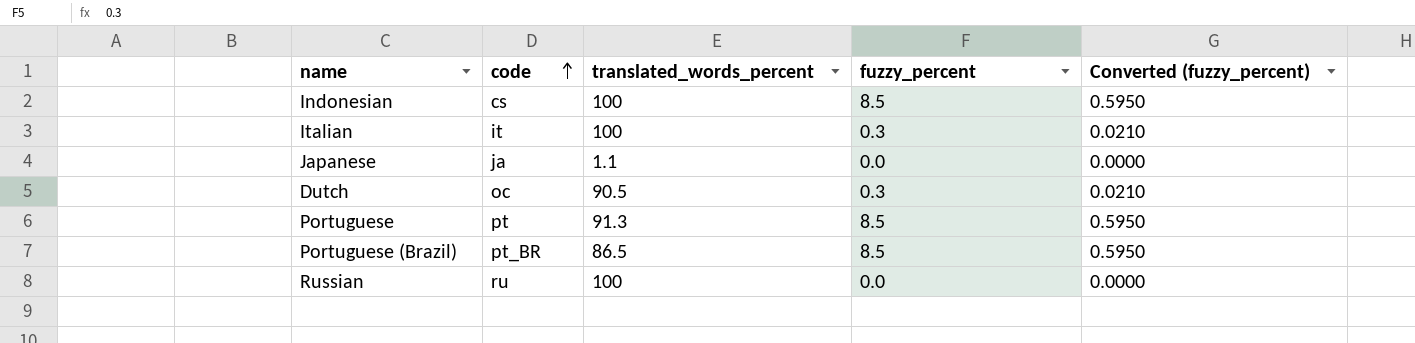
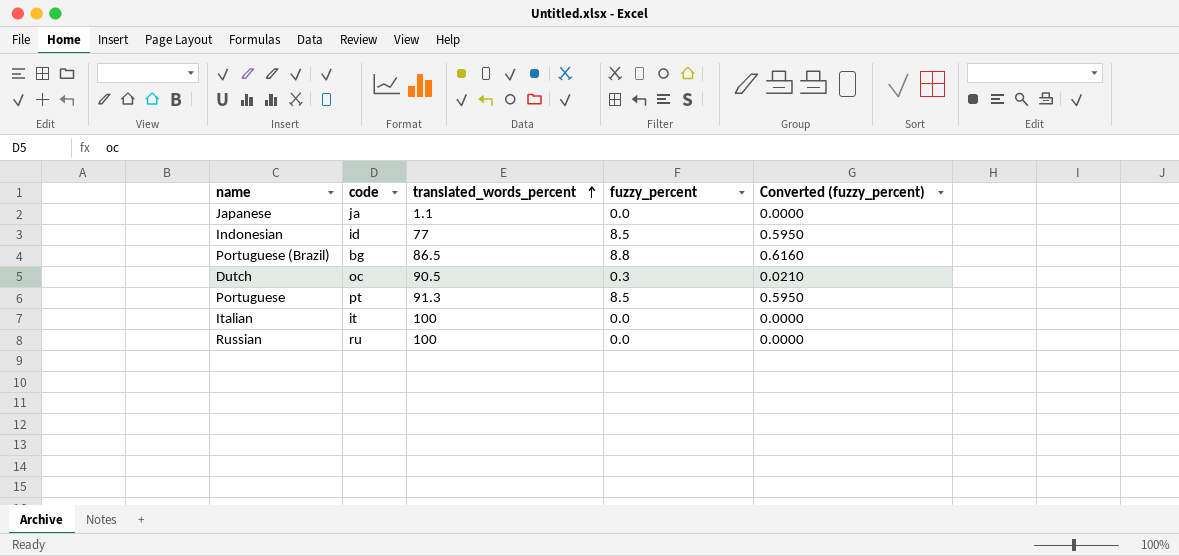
row order: code ascending -> translated_words_percent ascending
Indonesian | code: cs -> id
Indonesian | translated_words_percent: 100 -> 77
Portuguese (Brazil) | code: pt_BR -> bg
Portuguese (Brazil) | fuzzy_percent: 8.5 -> 8.8
Portuguese (Brazil) | Converted (fuzzy_percent): 0.5950 -> 0.6160
Italian | fuzzy_percent: 0.3 -> 0.0
Italian | Converted (fuzzy_percent): 0.0210 -> 0.0000

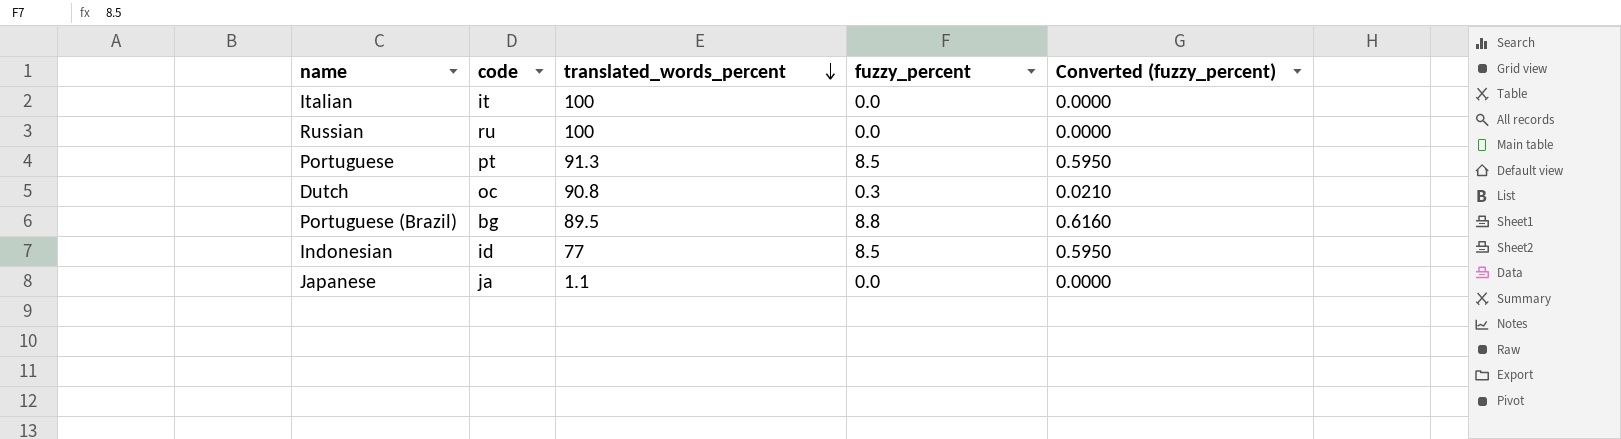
row order: translated_words_percent ascending -> translated_words_percent descending
Dutch | translated_words_percent: 90.5 -> 90.8
Portuguese (Brazil) | translated_words_percent: 86.5 -> 89.5

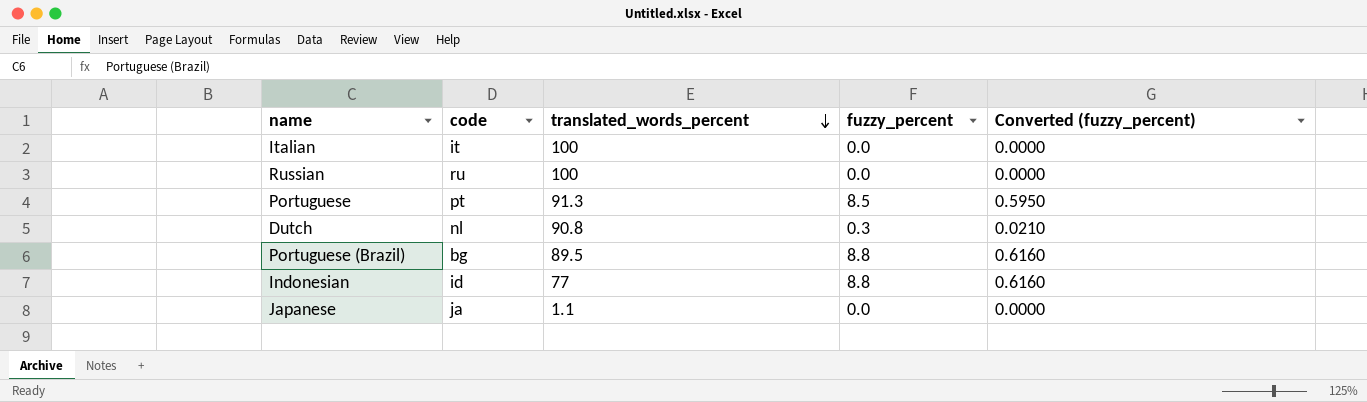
Dutch | code: oc -> nl
Indonesian | fuzzy_percent: 8.5 -> 8.8
Indonesian | Converted (fuzzy_percent): 0.5950 -> 0.6160

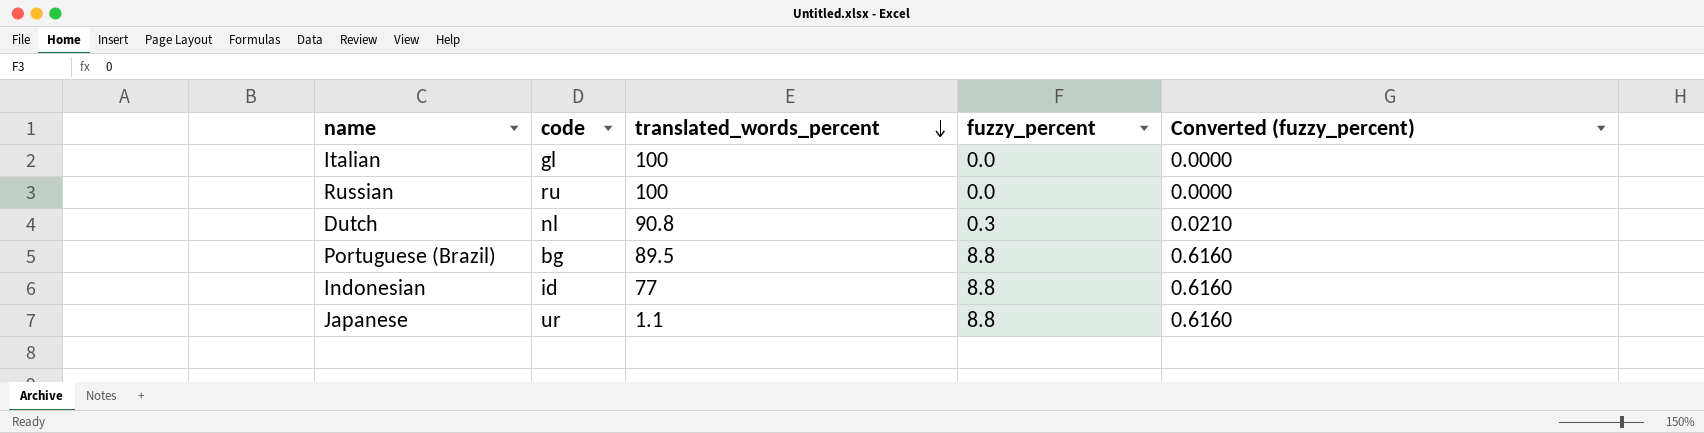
row Portuguese: pt | 91.3 | 8.5 | 0.5950 -> none
Italian | code: it -> gl
Japanese | code: ja -> ur
Japanese | fuzzy_percent: 0.0 -> 8.8
Japanese | Converted (fuzzy_percent): 0.0000 -> 0.6160

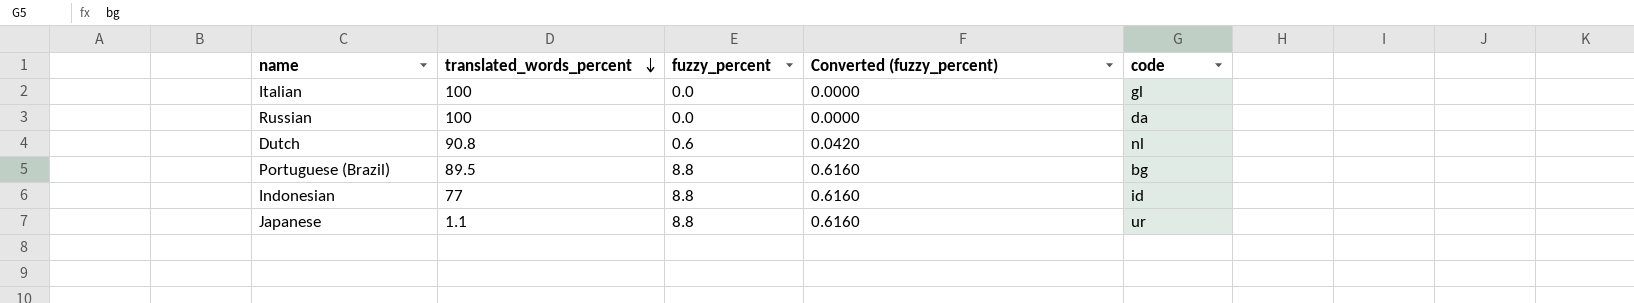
column code | position: 2 -> 5
Russian | code: ru -> da
Dutch | fuzzy_percent: 0.3 -> 0.6
Dutch | Converted (fuzzy_percent): 0.0210 -> 0.0420

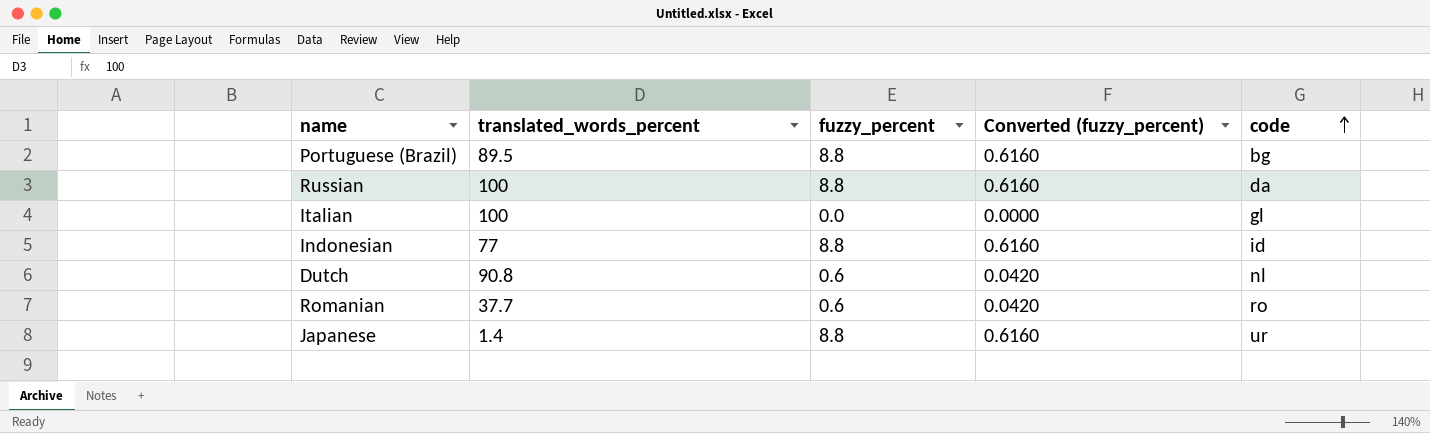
row order: translated_words_percent descending -> code ascending
Russian | fuzzy_percent: 0.0 -> 8.8
Russian | Converted (fuzzy_percent): 0.0000 -> 0.6160
row Romanian: none -> 37.7 | 0.6 | 0.0420 | ro
Japanese | translated_words_percent: 1.1 -> 1.4

